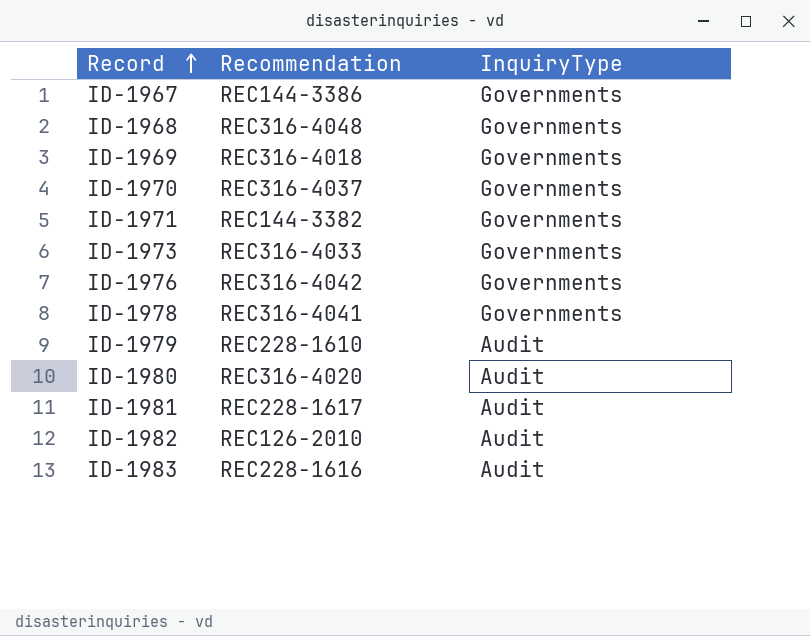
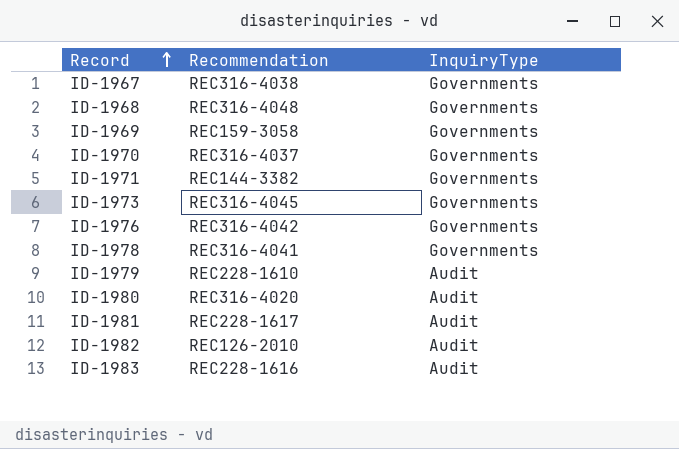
ID-1967 | Recommendation: REC144-3386 -> REC316-4038
ID-1969 | Recommendation: REC316-4018 -> REC159-3058
ID-1973 | Recommendation: REC316-4033 -> REC316-4045

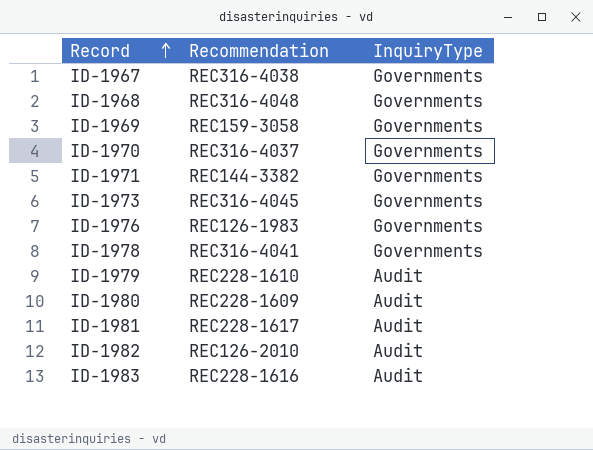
ID-1976 | Recommendation: REC316-4042 -> REC126-1983
ID-1980 | Recommendation: REC316-4020 -> REC228-1609

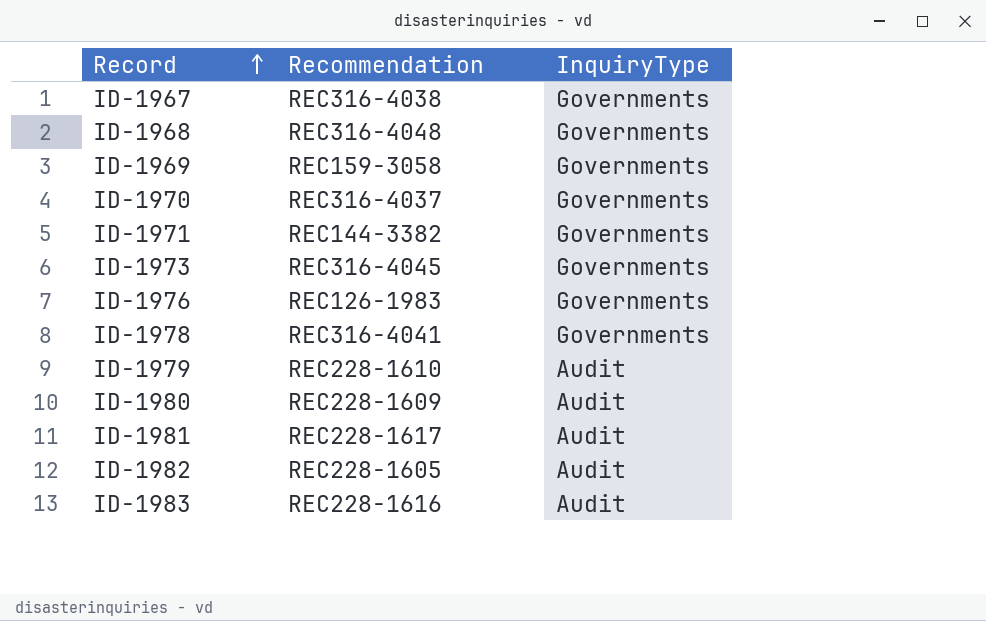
ID-1982 | Recommendation: REC126-2010 -> REC228-1605

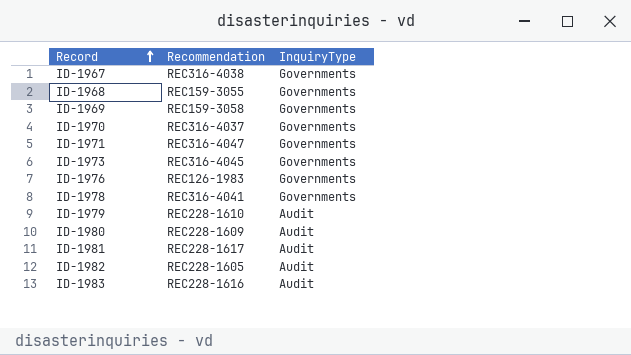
ID-1968 | Recommendation: REC316-4048 -> REC159-3055
ID-1971 | Recommendation: REC144-3382 -> REC316-4047

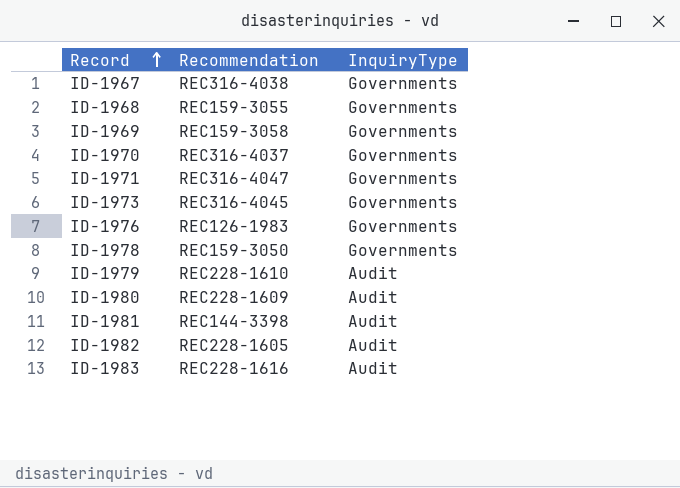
ID-1978 | Recommendation: REC316-4041 -> REC159-3050
ID-1981 | Recommendation: REC228-1617 -> REC144-3398

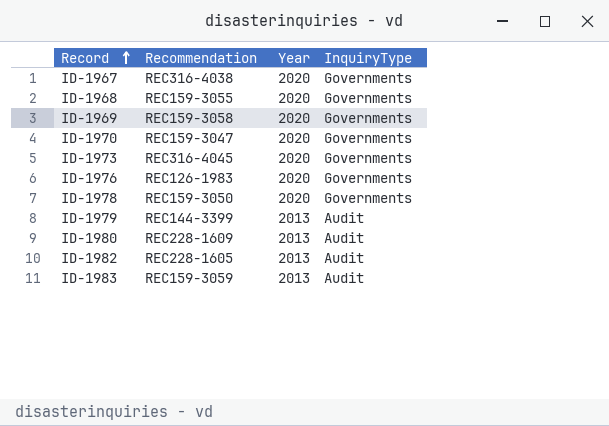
column Year | position: none -> 3
row ID-1971: REC316-4047 | Governments -> none
row ID-1981: REC144-3398 | Audit -> none
ID-1970 | Recommendation: REC316-4037 -> REC159-3047
ID-1979 | Recommendation: REC228-1610 -> REC144-3399
ID-1983 | Recommendation: REC228-1616 -> REC159-3059

